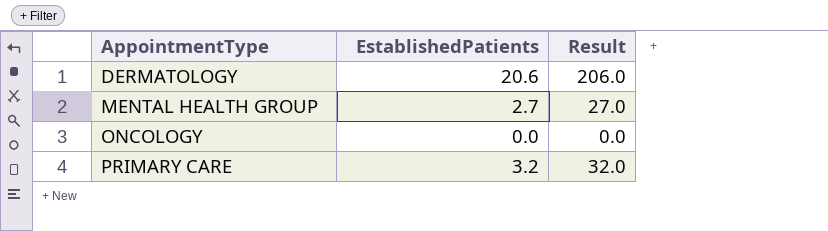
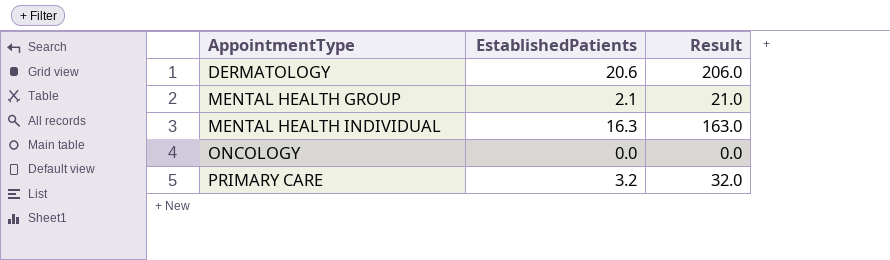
MENTAL HEALTH GROUP | EstablishedPatients: 2.7 -> 2.1
MENTAL HEALTH GROUP | Result: 27.0 -> 21.0
row MENTAL HEALTH INDIVIDUAL: none -> 16.3 | 163.0

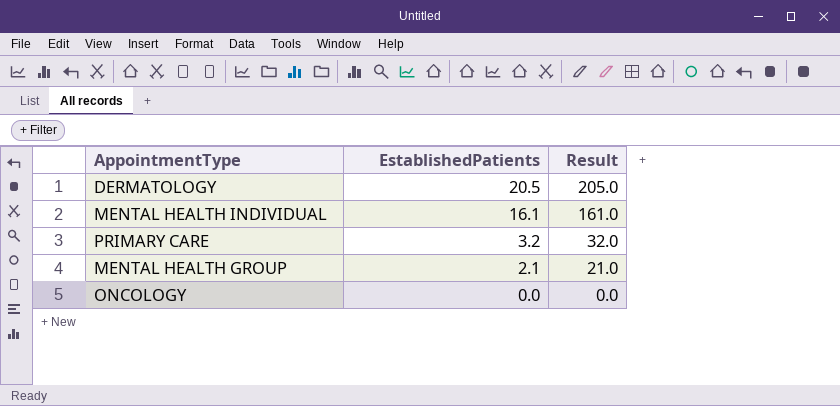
row order: AppointmentType ascending -> EstablishedPatients descending
DERMATOLOGY | EstablishedPatients: 20.6 -> 20.5
DERMATOLOGY | Result: 206.0 -> 205.0
MENTAL HEALTH INDIVIDUAL | EstablishedPatients: 16.3 -> 16.1
MENTAL HEALTH INDIVIDUAL | Result: 163.0 -> 161.0

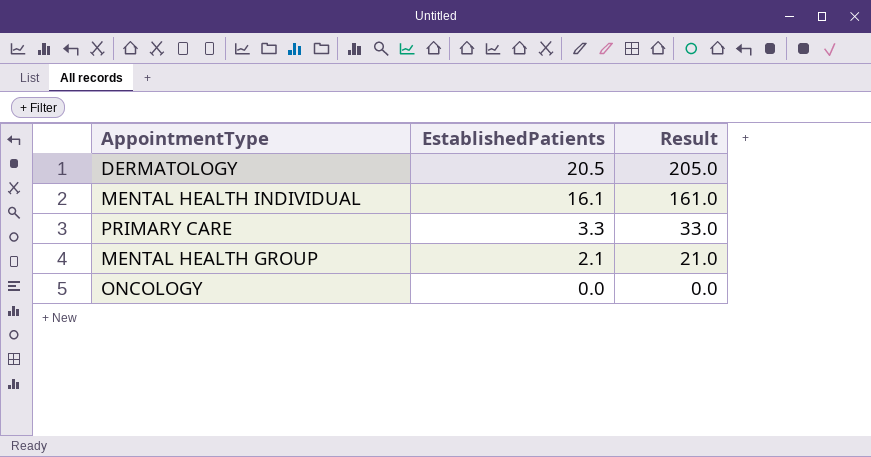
PRIMARY CARE | EstablishedPatients: 3.2 -> 3.3
PRIMARY CARE | Result: 32.0 -> 33.0

